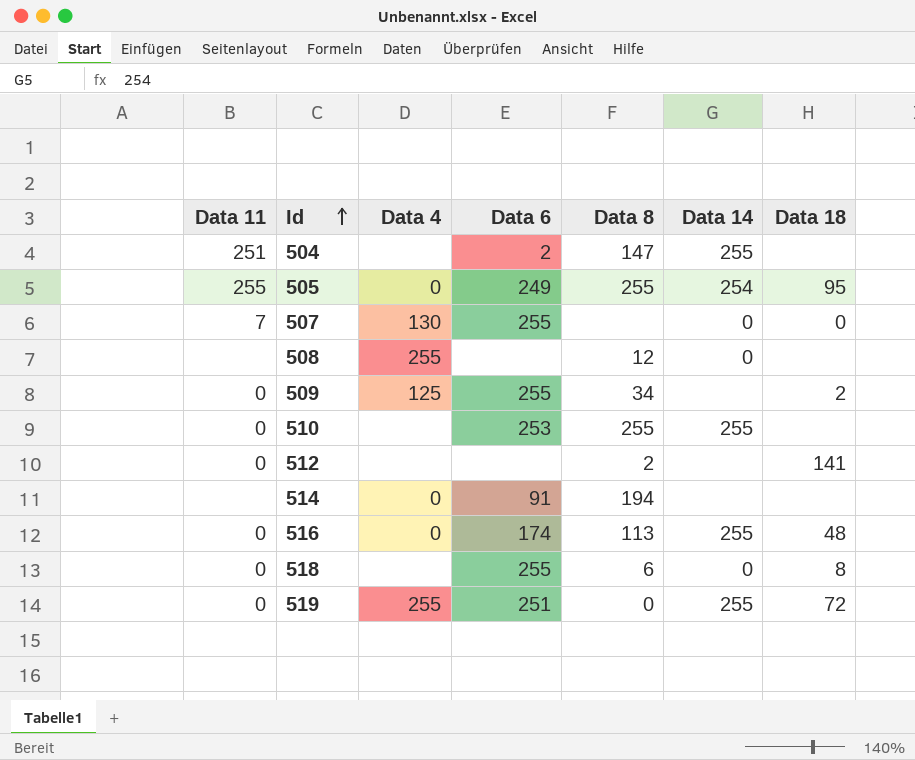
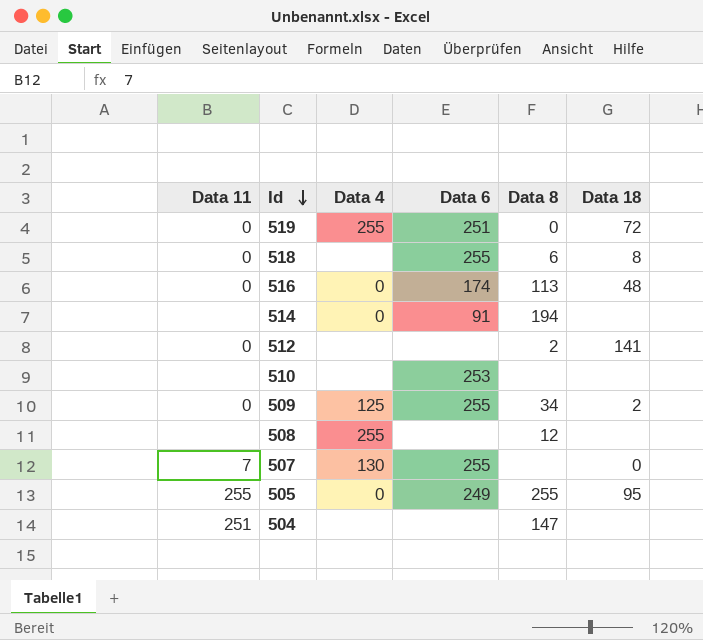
row order: Id ascending -> Id descending
column Data 14 | position: 6 -> none
510 | Data 11: 0 -> none
510 | Data 8: 255 -> none
504 | Data 6: 2 -> none

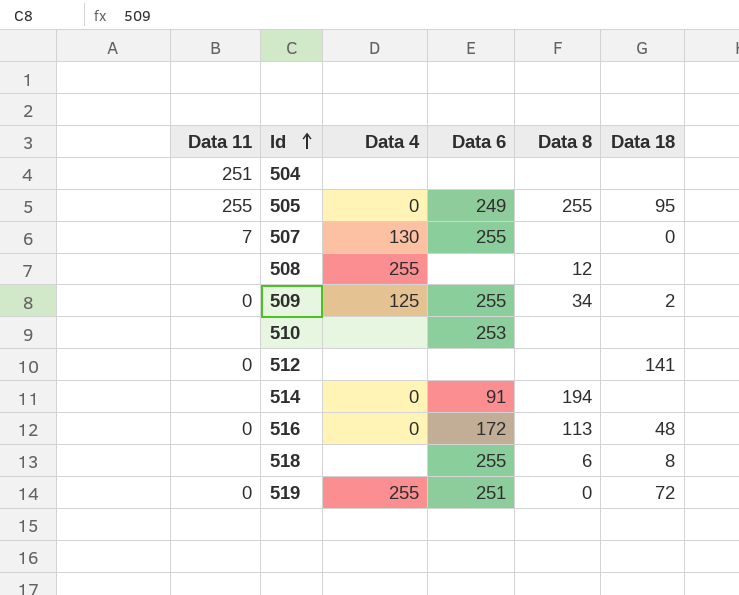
row order: Id descending -> Id ascending
504 | Data 8: 147 -> none
512 | Data 8: 2 -> none
516 | Data 6: 174 -> 172
518 | Data 11: 0 -> none

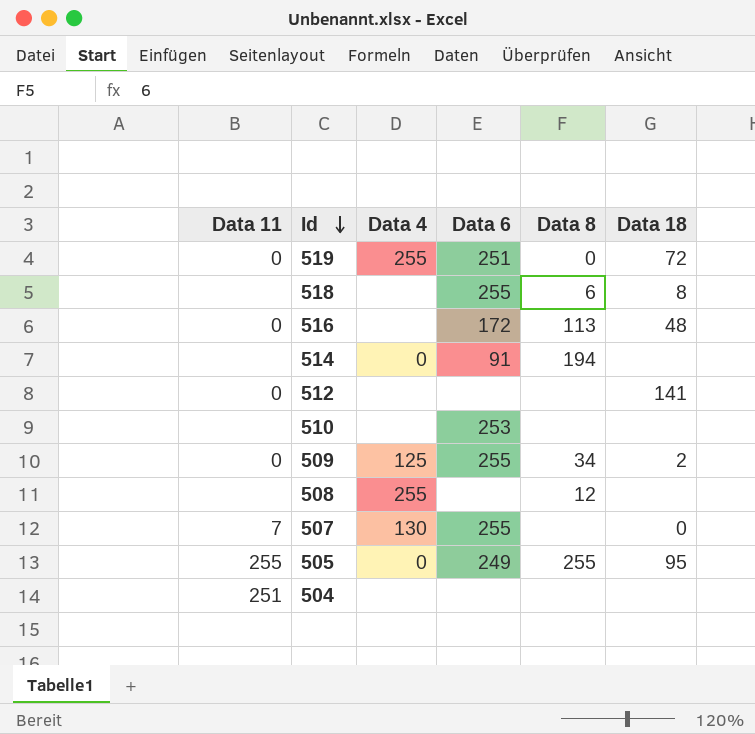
row order: Id ascending -> Id descending
516 | Data 4: 0 -> none

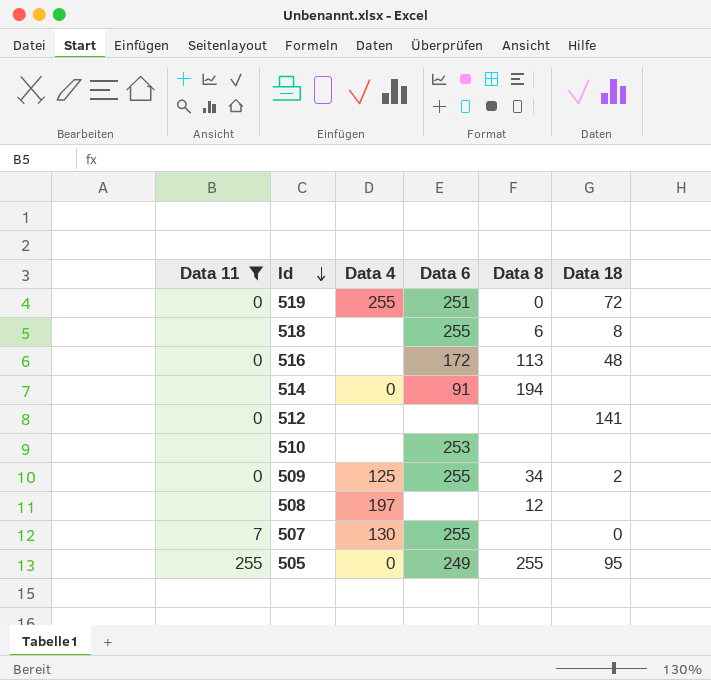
filter: none -> Data 11 != 251
508 | Data 4: 255 -> 197

